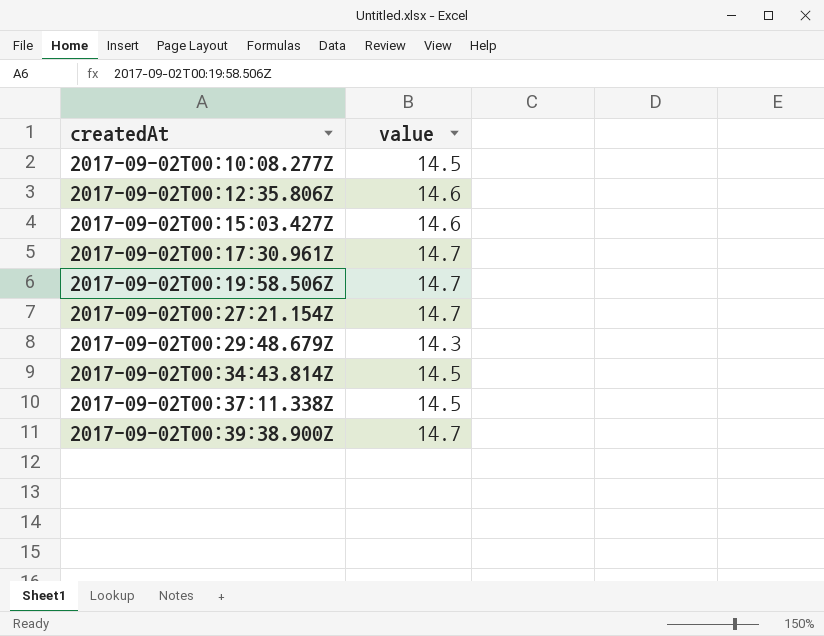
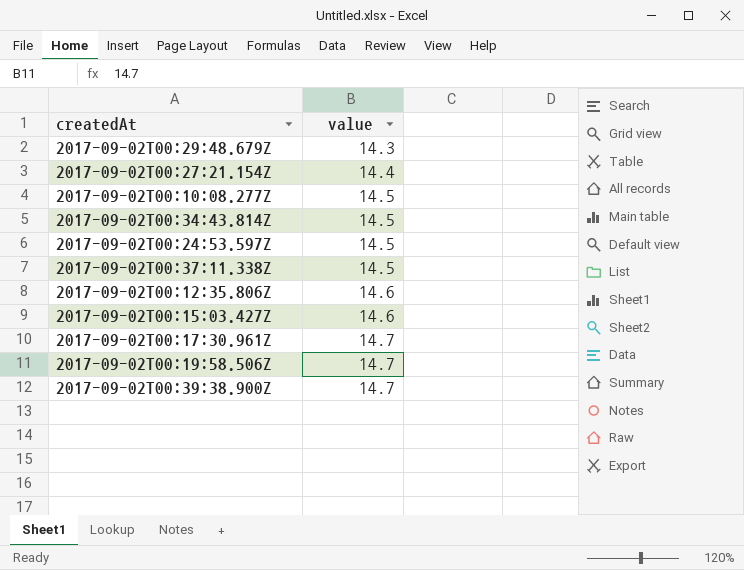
row order: createdAt ascending -> value ascending
2017-09-02T00:27:21.154Z | value: 14.7 -> 14.4
row 2017-09-02T00:24:53.597Z: none -> 14.5

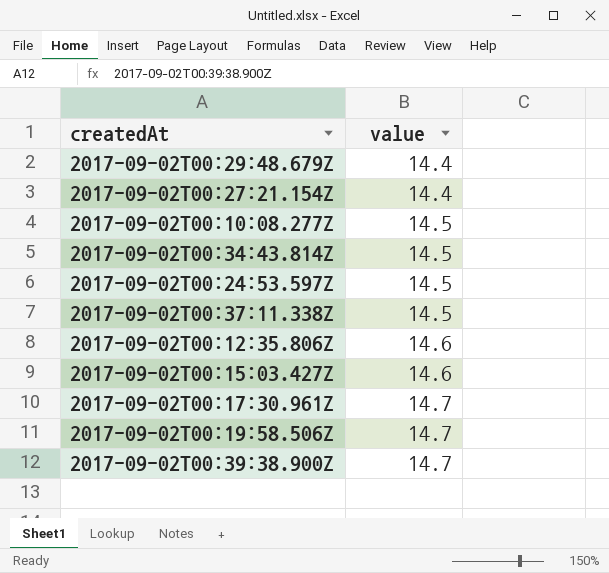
2017-09-02T00:29:48.679Z | value: 14.3 -> 14.4

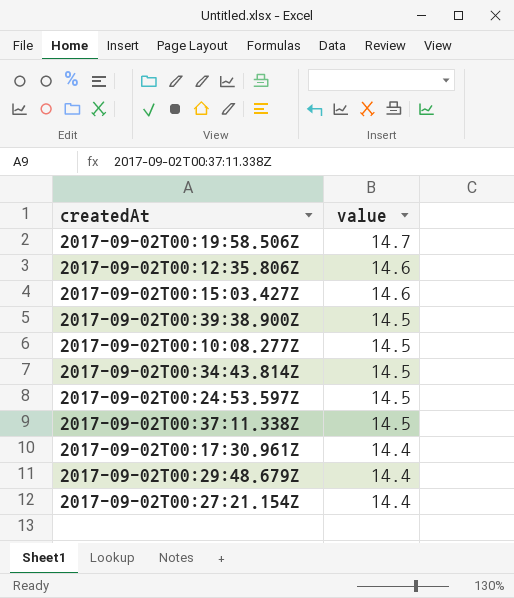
row order: value ascending -> value descending
2017-09-02T00:39:38.900Z | value: 14.7 -> 14.5
2017-09-02T00:17:30.961Z | value: 14.7 -> 14.4

